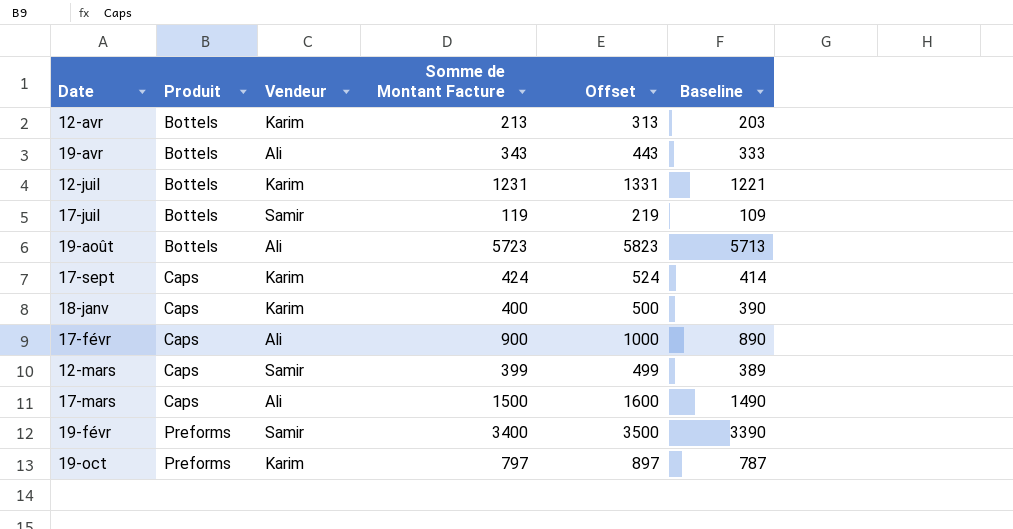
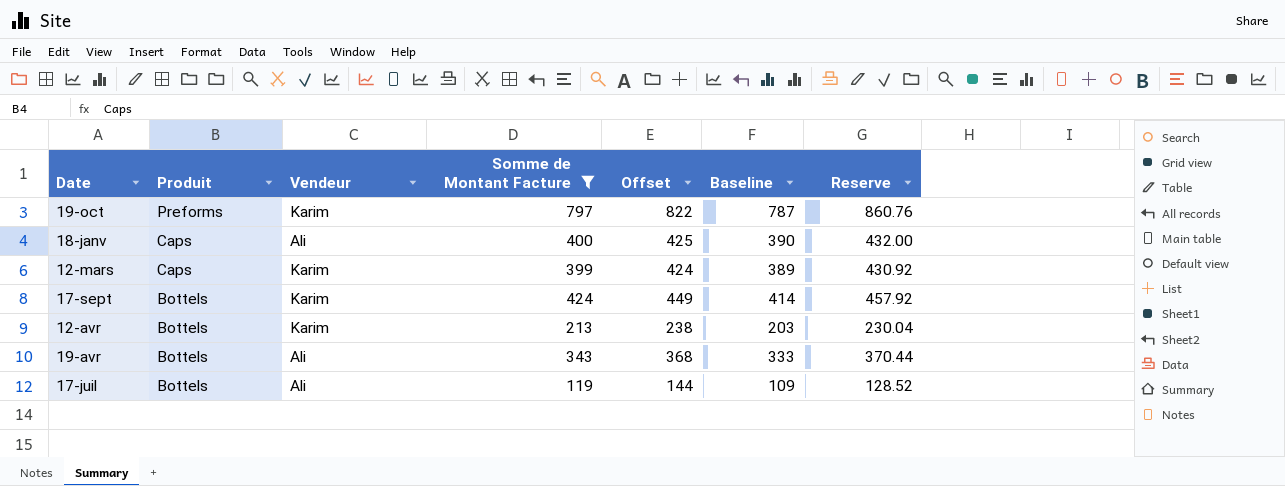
filter: none -> Somme de Montant Facture <= 797
row order: Produit ascending -> Produit descending
column Offset | formula: [Somme de Montant Facture] + 100 -> [Somme de Montant Facture] + 25
column Reserve | formula: none -> [Somme de Montant Facture] * 1.08
18-janv | Vendeur: Karim -> Ali
12-mars | Vendeur: Samir -> Karim
17-sept | Produit: Caps -> Bottels
17-juil | Vendeur: Samir -> Ali

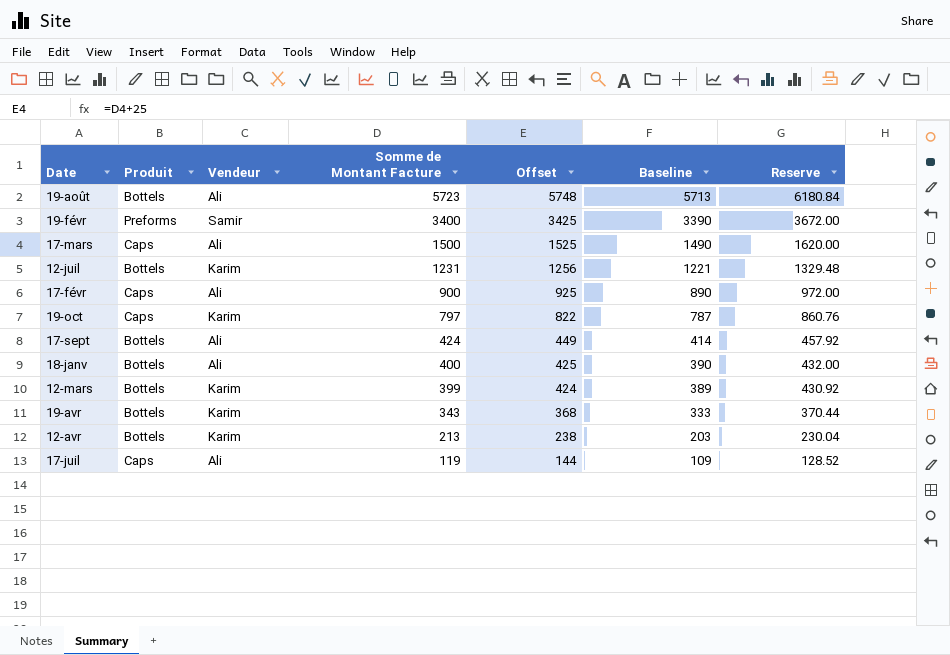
filter: Somme de Montant Facture <= 797 -> none
row order: Produit descending -> Somme de Montant Facture descending
19-oct | Produit: Preforms -> Caps
17-sept | Vendeur: Karim -> Ali
18-janv | Produit: Caps -> Bottels
12-mars | Produit: Caps -> Bottels
19-avr | Vendeur: Ali -> Karim
17-juil | Produit: Bottels -> Caps

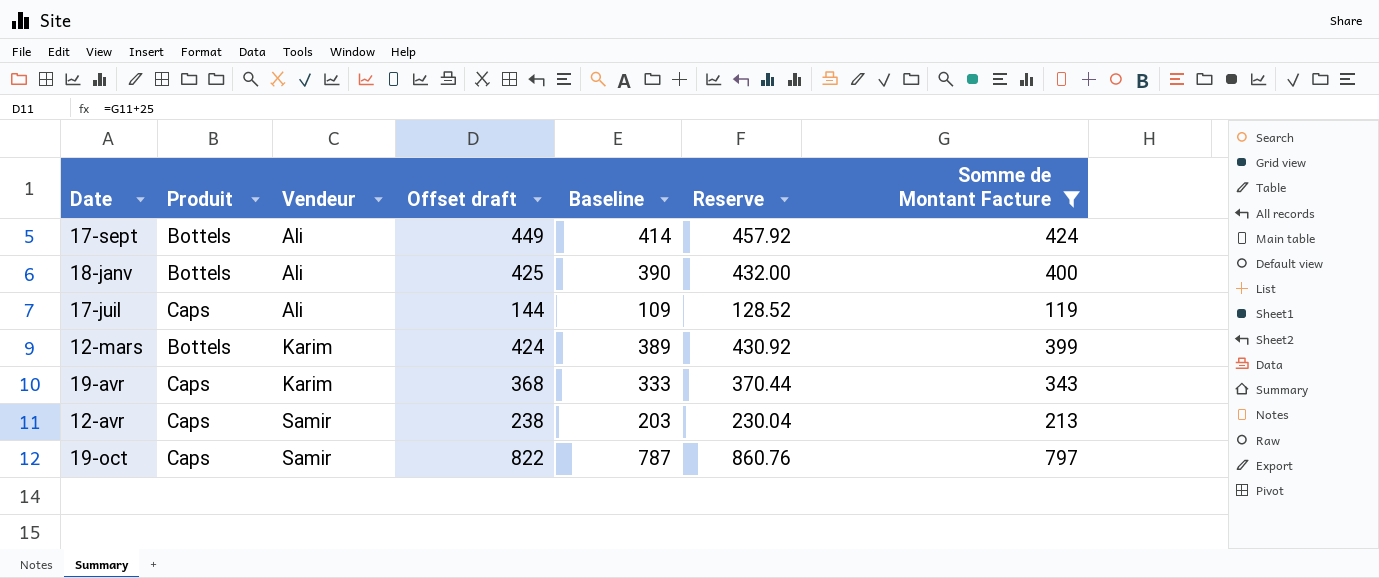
filter: none -> Somme de Montant Facture <= 797
row order: Somme de Montant Facture descending -> Vendeur ascending
column name: Offset -> Offset draft
column Somme de Montant Facture | position: 4 -> 7
19-avr | Produit: Bottels -> Caps
12-avr | Produit: Bottels -> Caps
12-avr | Vendeur: Karim -> Samir
19-oct | Vendeur: Karim -> Samir

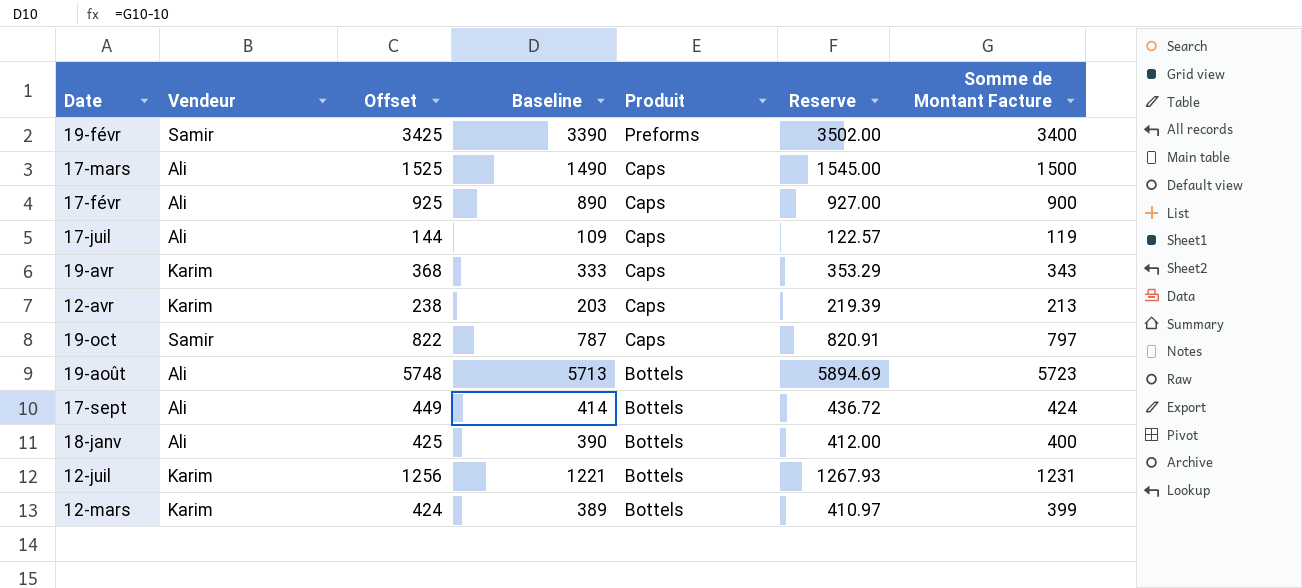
filter: Somme de Montant Facture <= 797 -> none
row order: Vendeur ascending -> Produit descending
column name: Offset draft -> Offset
column Produit | position: 2 -> 5
column Reserve | formula: [Somme de Montant Facture] * 1.08 -> [Somme de Montant Facture] * 1.03
12-avr | Vendeur: Samir -> Karim

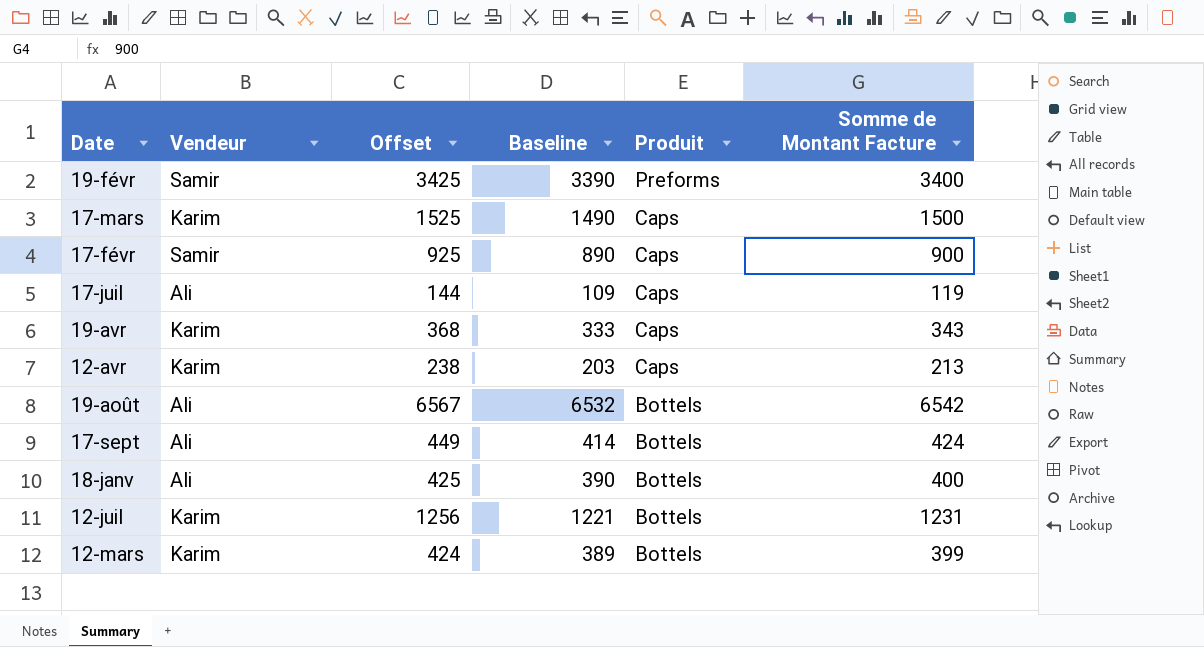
column Reserve | formula: [Somme de Montant Facture] * 1.03 -> none
row 19-oct: Samir | 822 | 787 | Caps | 820.91 | 797 -> none
17-mars | Vendeur: Ali -> Karim
17-févr | Vendeur: Ali -> Samir
19-août | Offset: 5748 -> 6567
19-août | Baseline: 5713 -> 6532
19-août | Somme de Montant Facture: 5723 -> 6542

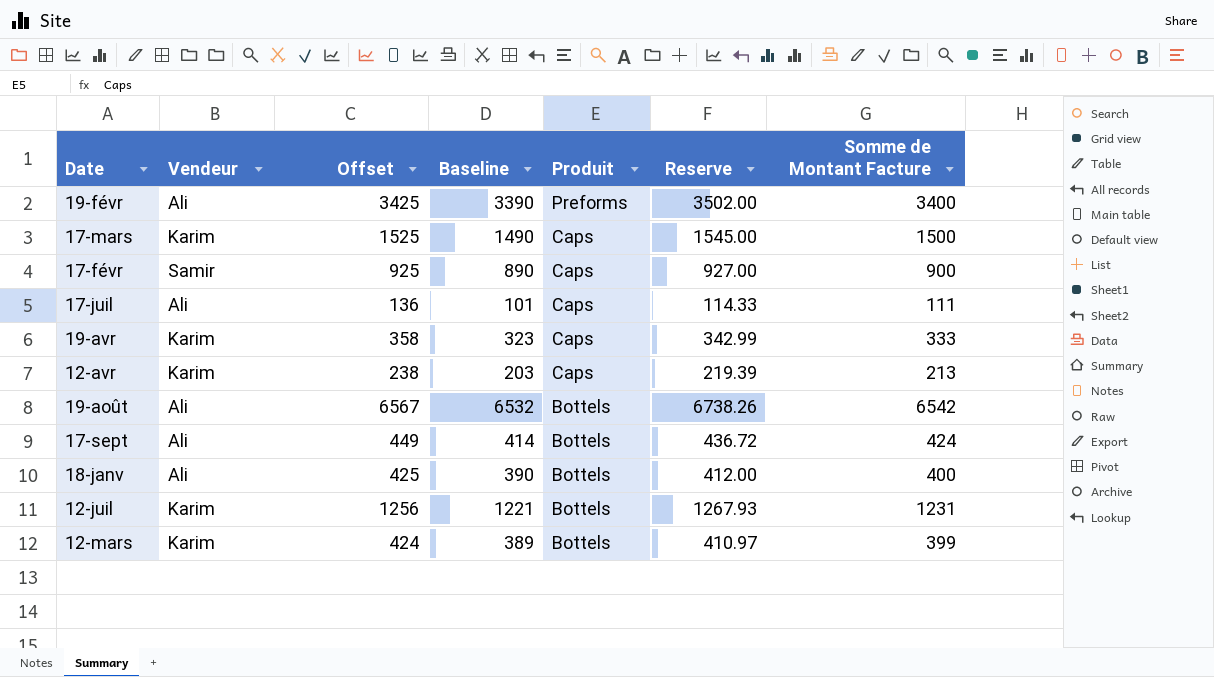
column Reserve | formula: none -> [Somme de Montant Facture] * 1.03
19-févr | Vendeur: Samir -> Ali
17-juil | Offset: 144 -> 136
17-juil | Baseline: 109 -> 101
17-juil | Somme de Montant Facture: 119 -> 111
19-avr | Offset: 368 -> 358
19-avr | Baseline: 333 -> 323
19-avr | Somme de Montant Facture: 343 -> 333

